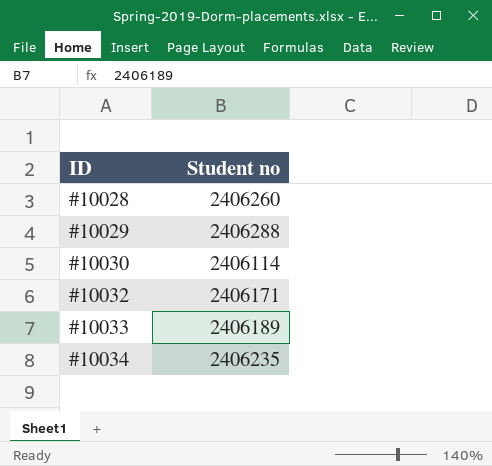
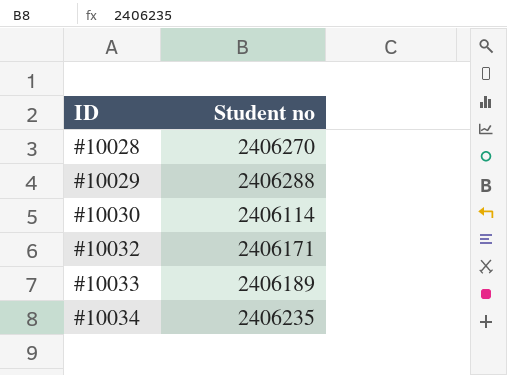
#10028 | Student no: 2406260 -> 2406270

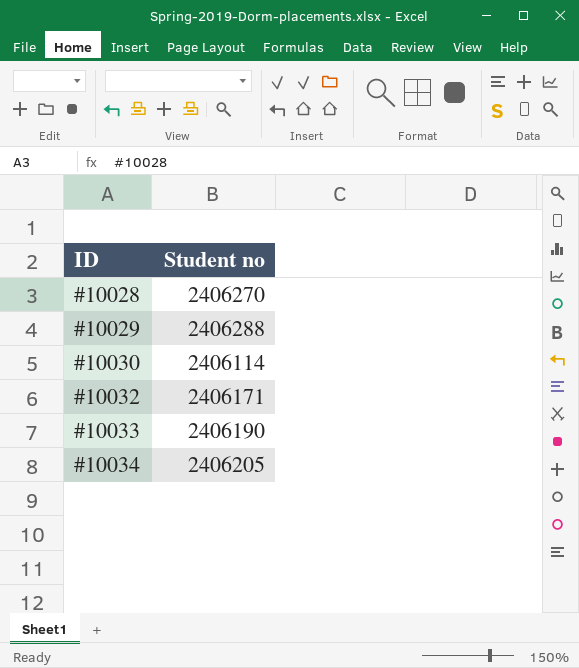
#10033 | Student no: 2406189 -> 2406190
#10034 | Student no: 2406235 -> 2406205

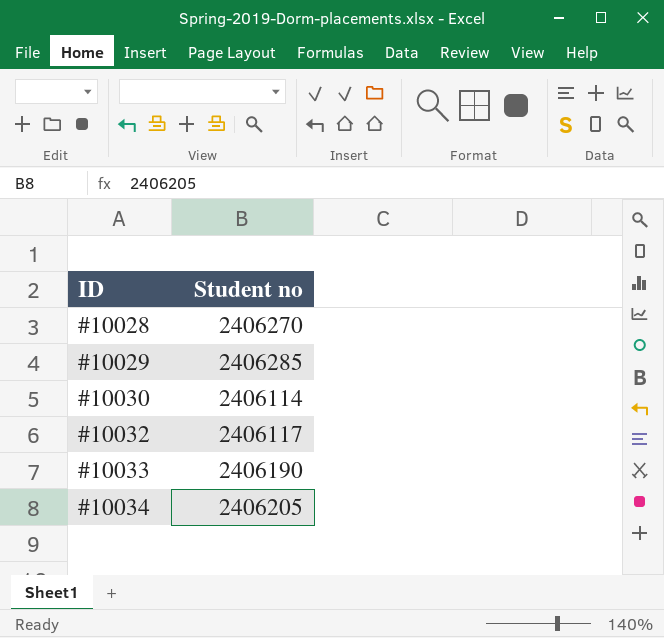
#10029 | Student no: 2406288 -> 2406285
#10032 | Student no: 2406171 -> 2406117

